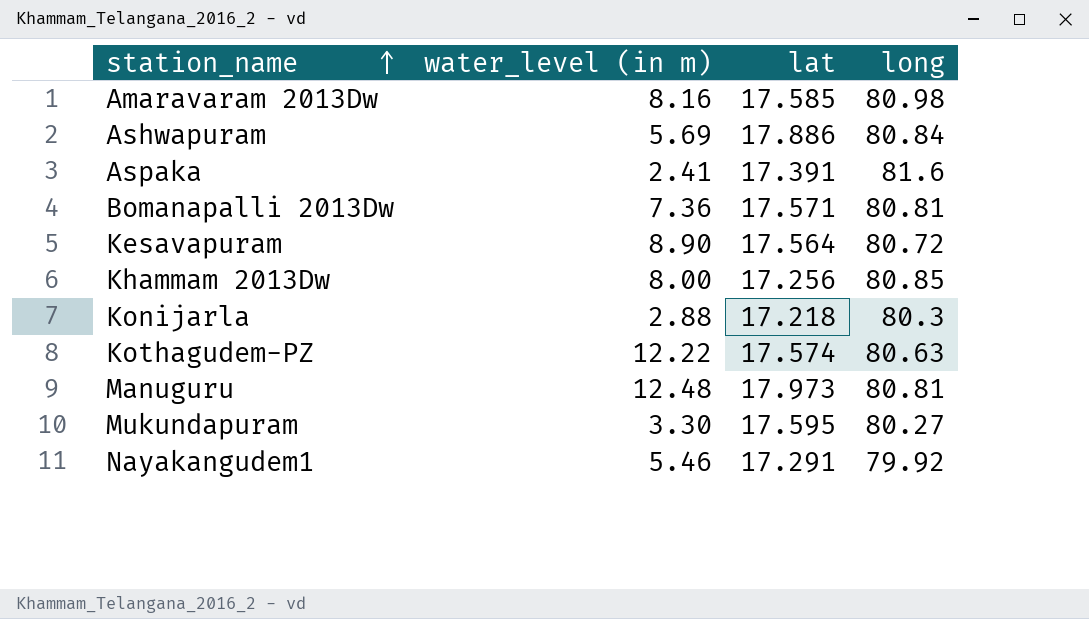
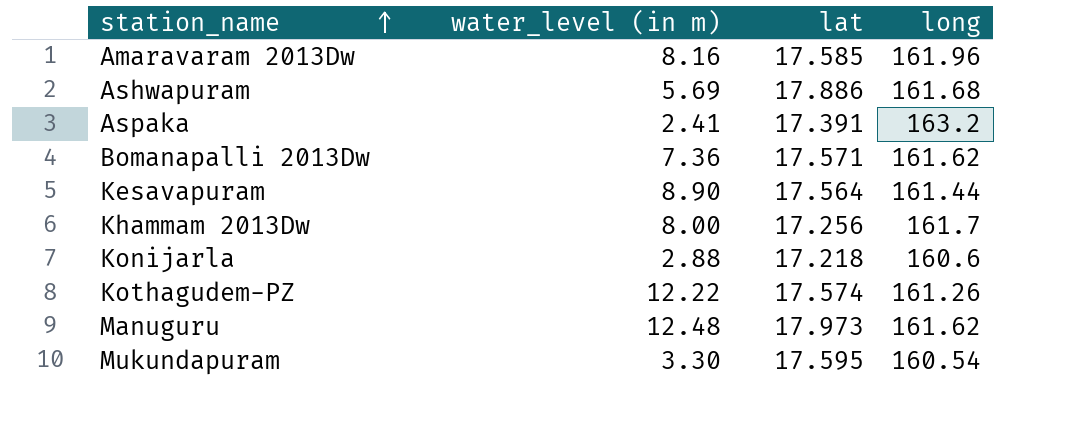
row Nayakangudem1: 5.46 | 17.291 | 79.92 -> none
Amaravaram 2013Dw | long: 80.98 -> 161.96
Ashwapuram | long: 80.84 -> 161.68
Aspaka | long: 81.6 -> 163.2
Bomanapalli 2013Dw | long: 80.81 -> 161.62
Kesavapuram | long: 80.72 -> 161.44
Khammam 2013Dw | long: 80.85 -> 161.7
Konijarla | long: 80.3 -> 160.6
Kothagudem-PZ | long: 80.63 -> 161.26
Manuguru | long: 80.81 -> 161.62
Mukundapuram | long: 80.27 -> 160.54

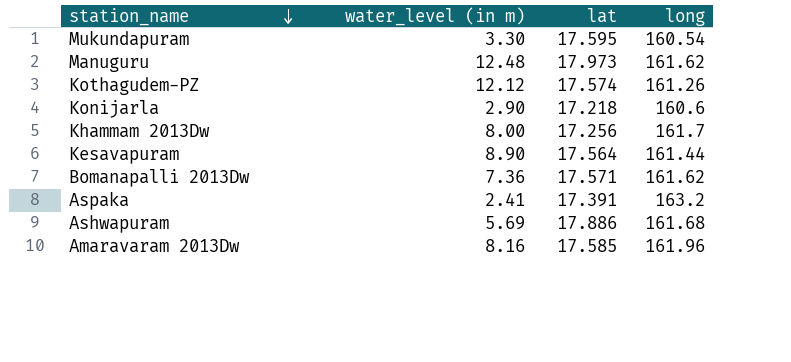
row order: station_name ascending -> station_name descending
Kothagudem-PZ | water_level (in m): 12.22 -> 12.12
Konijarla | water_level (in m): 2.88 -> 2.90

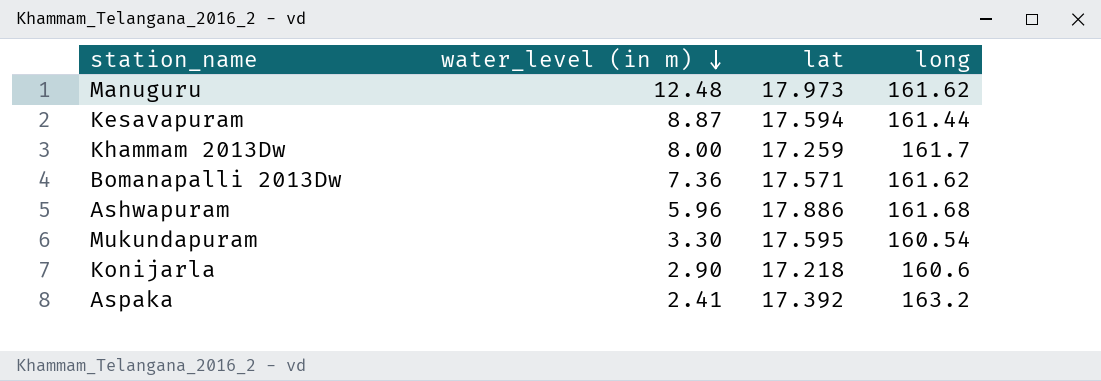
row order: station_name descending -> water_level (in m) descending
row Kothagudem-PZ: 12.12 | 17.574 | 161.26 -> none
row Amaravaram 2013Dw: 8.16 | 17.585 | 161.96 -> none
Kesavapuram | water_level (in m): 8.90 -> 8.87
Kesavapuram | lat: 17.564 -> 17.594
Khammam 2013Dw | lat: 17.256 -> 17.259
Ashwapuram | water_level (in m): 5.69 -> 5.96
Aspaka | lat: 17.391 -> 17.392

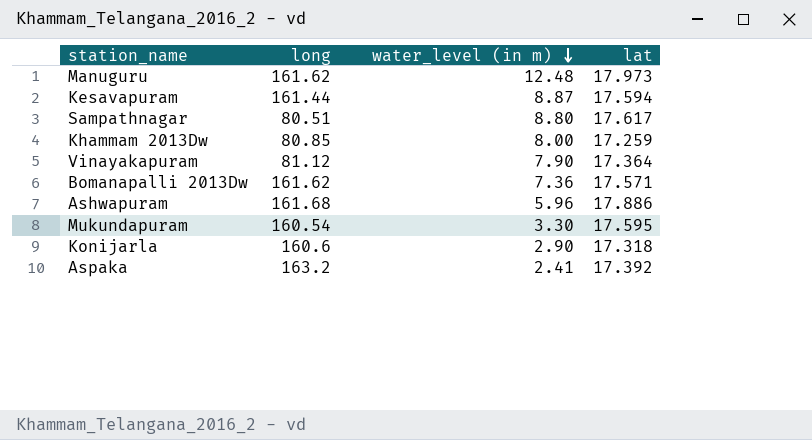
column long | position: 4 -> 2
row Sampathnagar: none -> 80.51 | 8.80 | 17.617
Khammam 2013Dw | long: 161.7 -> 80.85
row Vinayakapuram: none -> 81.12 | 7.90 | 17.364
Konijarla | lat: 17.218 -> 17.318

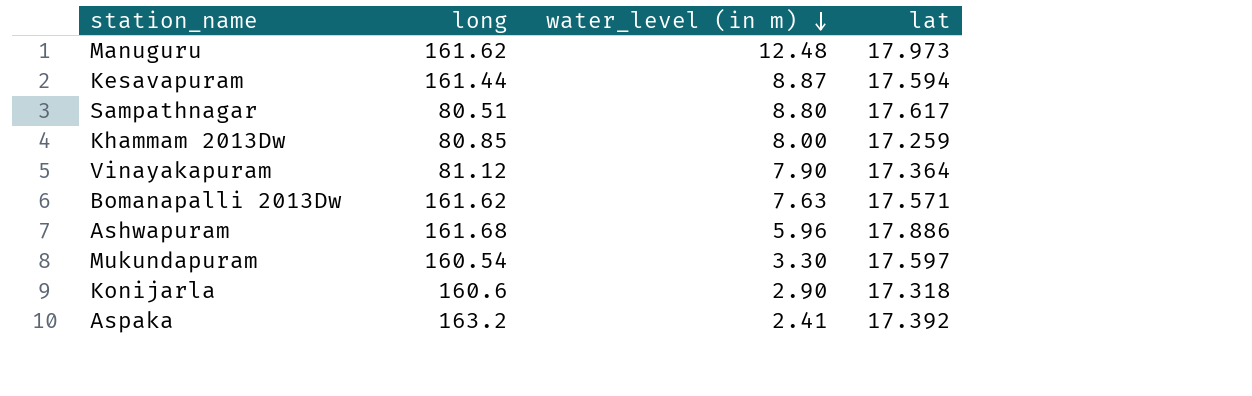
Bomanapalli 2013Dw | water_level (in m): 7.36 -> 7.63
Mukundapuram | lat: 17.595 -> 17.597

